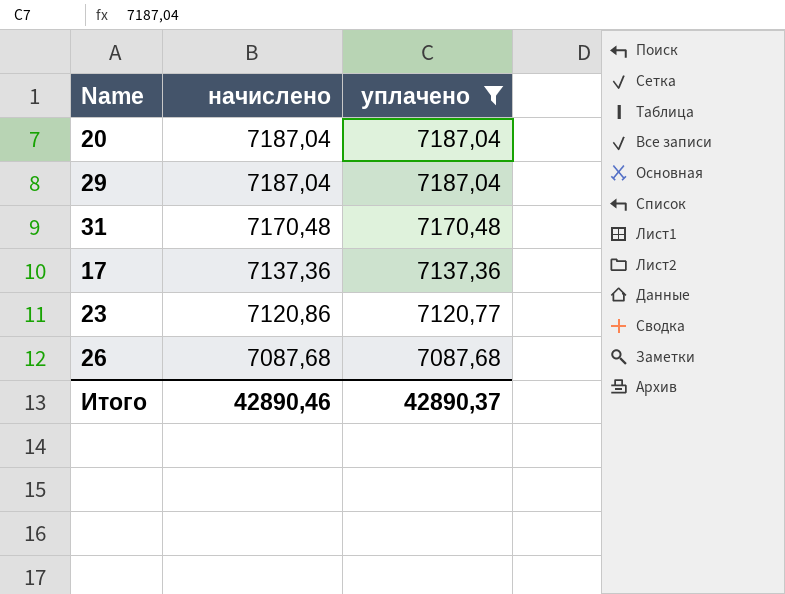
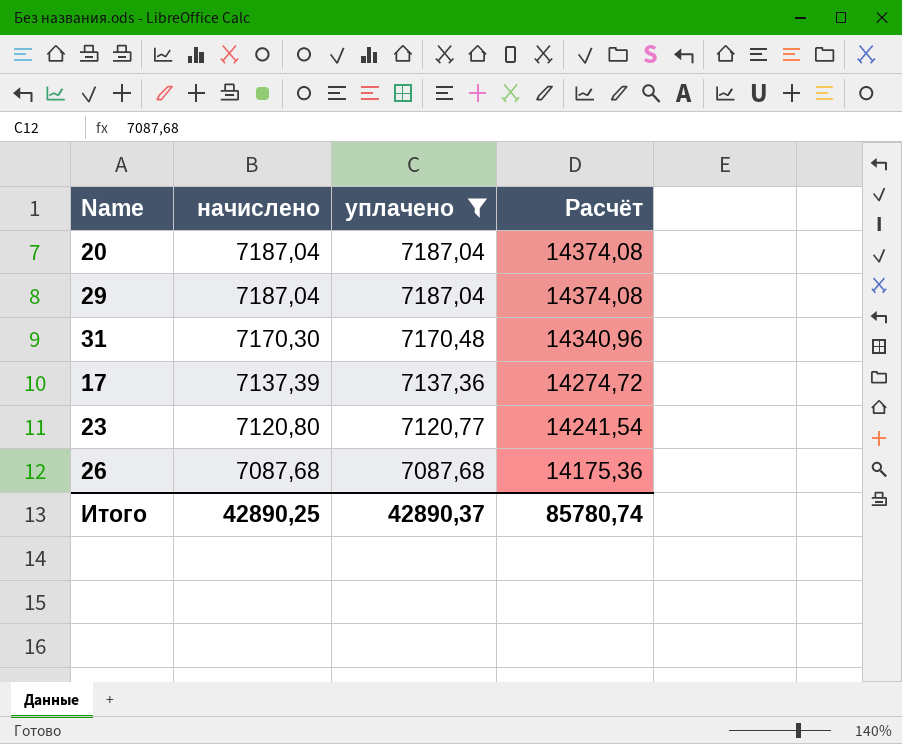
column Расчёт | formula: none -> [уплачено] * 2
31 | начислено: 7170,48 -> 7170,30
17 | начислено: 7137,36 -> 7137,39
23 | начислено: 7120,86 -> 7120,80
Итого | начислено: 42890,46 -> 42890,25

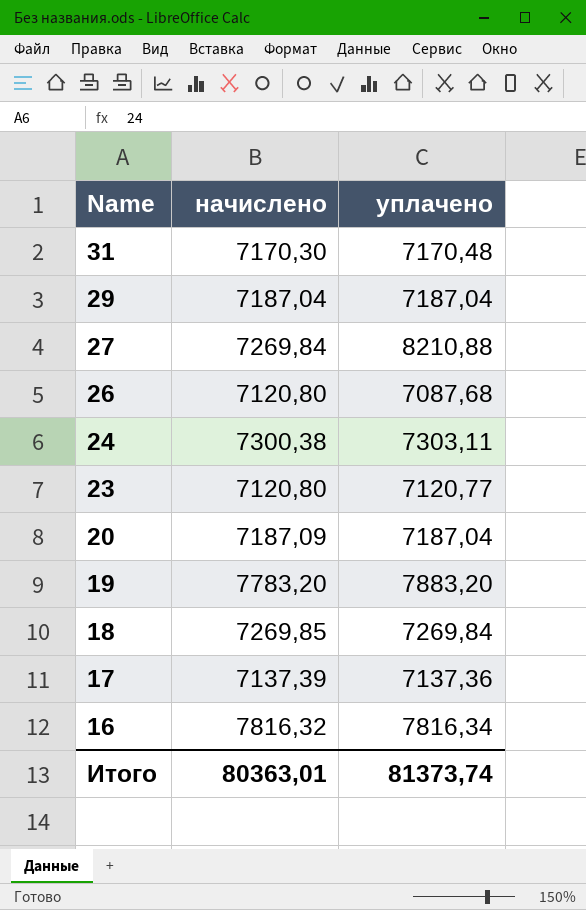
filter: уплачено <= 7187,04 -> none
row order: начислено descending -> Name descending
column Расчёт | formula: [уплачено] * 2 -> none
26 | начислено: 7087,68 -> 7120,80
20 | начислено: 7187,04 -> 7187,09
Итого | начислено: 42890,25 -> 80363,01
Итого | уплачено: 42890,37 -> 81373,74

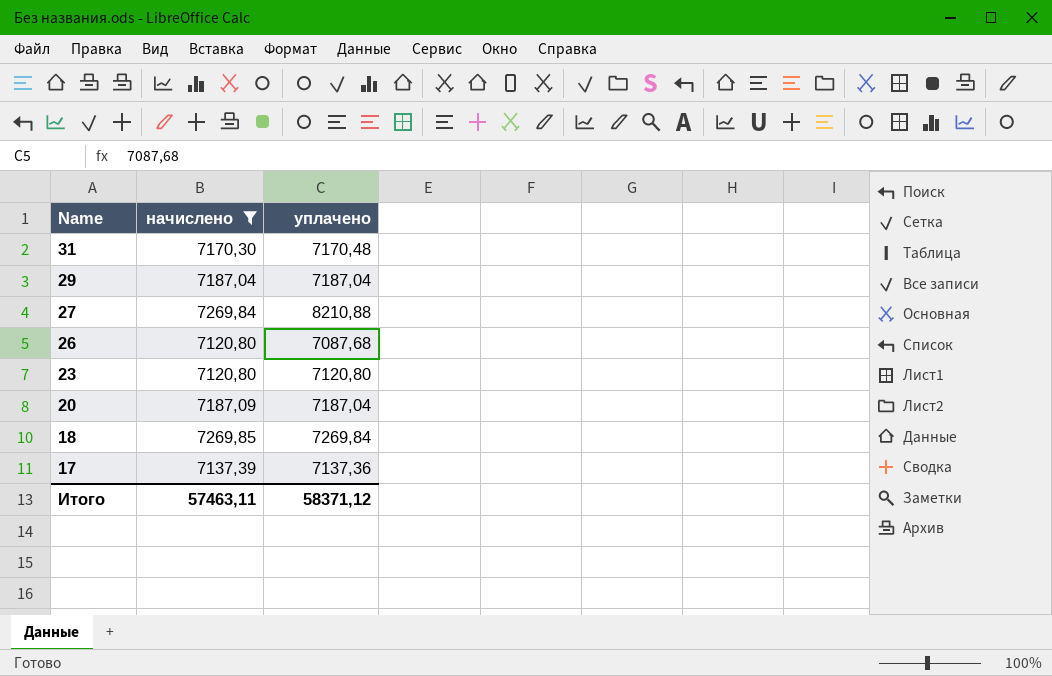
filter: none -> начислено <= 7269,85
23 | уплачено: 7120,77 -> 7120,80
Итого | начислено: 80363,01 -> 57463,11
Итого | уплачено: 81373,74 -> 58371,12

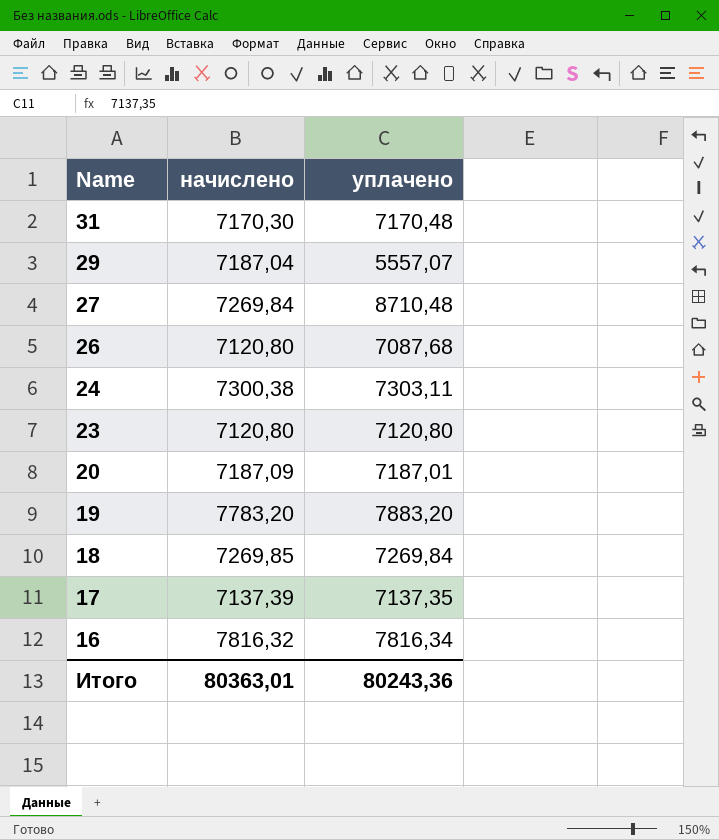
filter: начислено <= 7269,85 -> none
29 | уплачено: 7187,04 -> 5557,07
27 | уплачено: 8210,88 -> 8710,48
20 | уплачено: 7187,04 -> 7187,01
17 | уплачено: 7137,36 -> 7137,35
Итого | начислено: 57463,11 -> 80363,01
Итого | уплачено: 58371,12 -> 80243,36

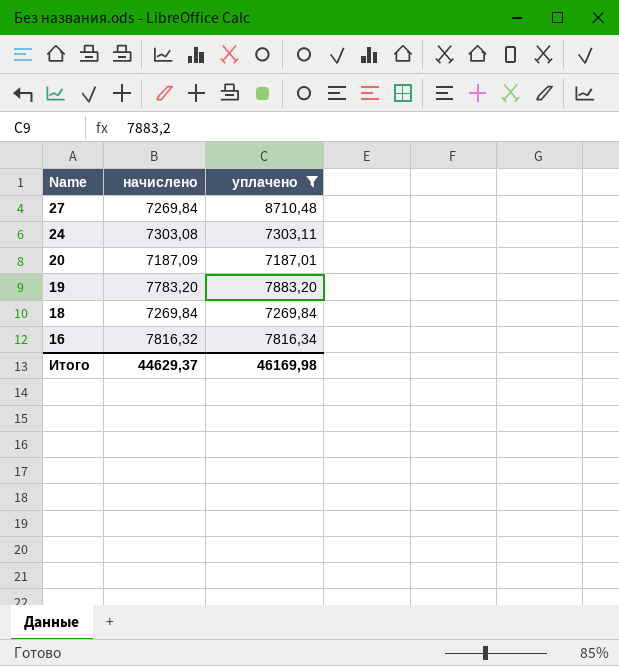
filter: none -> уплачено >= 7187,01
24 | начислено: 7300,38 -> 7303,08
18 | начислено: 7269,85 -> 7269,84
Итого | начислено: 80363,01 -> 44629,37
Итого | уплачено: 80243,36 -> 46169,98

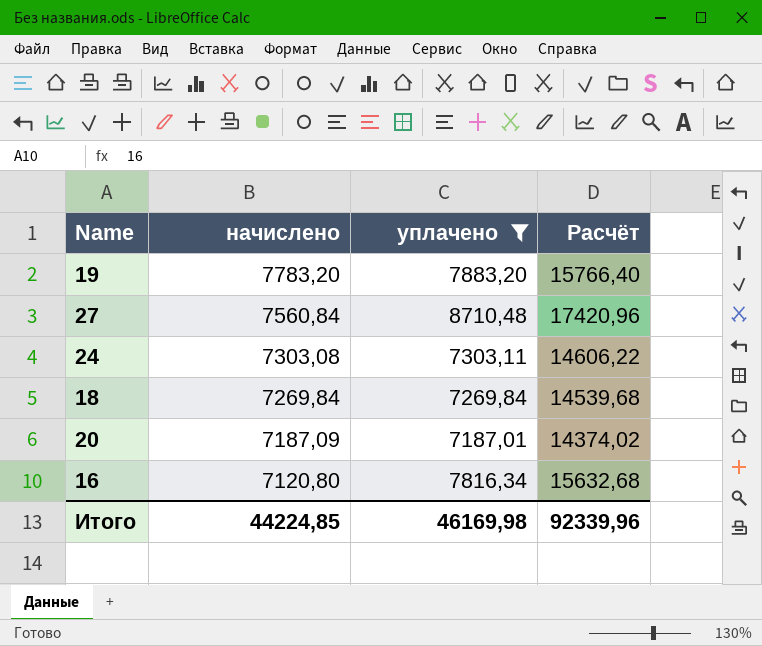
row order: Name descending -> начислено descending
column Расчёт | formula: none -> [уплачено] * 2
27 | начислено: 7269,84 -> 7560,84
16 | начислено: 7816,32 -> 7120,80
Итого | начислено: 44629,37 -> 44224,85

